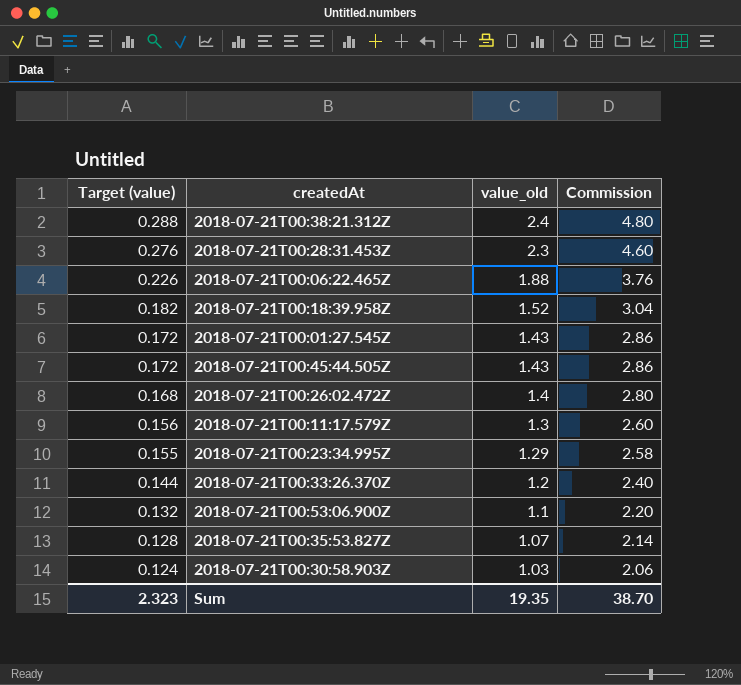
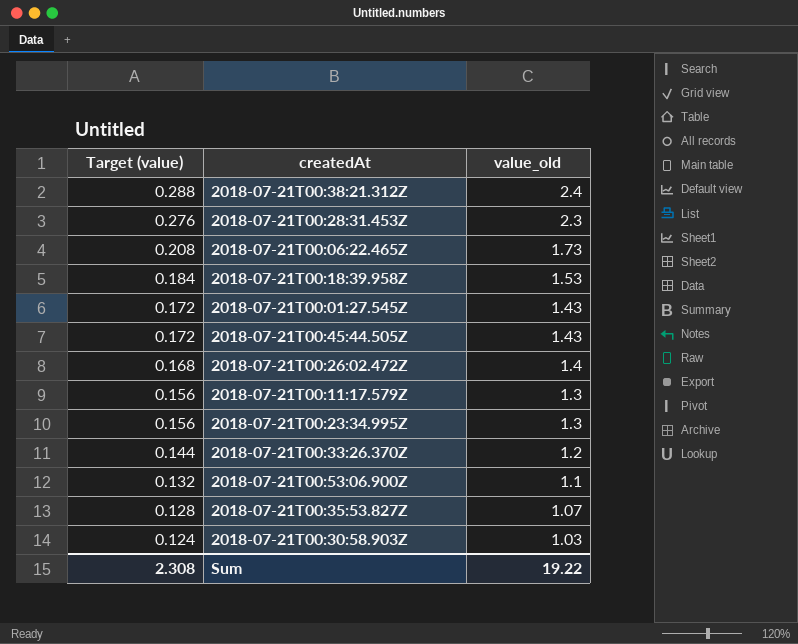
column Commission | formula: [value_old] * 2 -> none
2018-07-21T00:06:22.465Z | Target (value): 0.226 -> 0.208
2018-07-21T00:06:22.465Z | value_old: 1.88 -> 1.73
2018-07-21T00:18:39.958Z | Target (value): 0.182 -> 0.184
2018-07-21T00:18:39.958Z | value_old: 1.52 -> 1.53
2018-07-21T00:23:34.995Z | Target (value): 0.155 -> 0.156
2018-07-21T00:23:34.995Z | value_old: 1.29 -> 1.3
Sum | Target (value): 2.323 -> 2.308
Sum | value_old: 19.35 -> 19.22

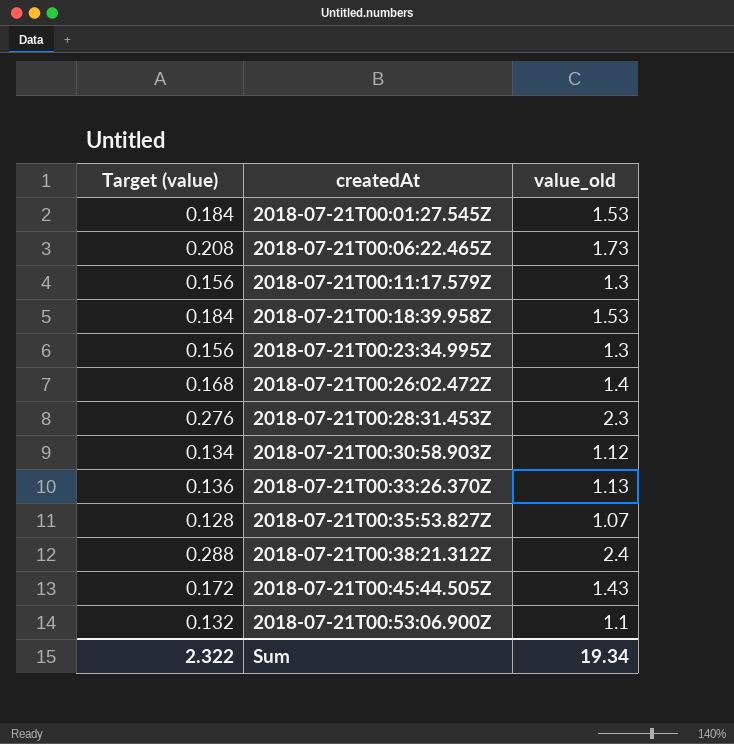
row order: Target (value) descending -> createdAt ascending
2018-07-21T00:01:27.545Z | Target (value): 0.172 -> 0.184
2018-07-21T00:01:27.545Z | value_old: 1.43 -> 1.53
2018-07-21T00:30:58.903Z | Target (value): 0.124 -> 0.134
2018-07-21T00:30:58.903Z | value_old: 1.03 -> 1.12
2018-07-21T00:33:26.370Z | Target (value): 0.144 -> 0.136
2018-07-21T00:33:26.370Z | value_old: 1.2 -> 1.13
Sum | Target (value): 2.308 -> 2.322
Sum | value_old: 19.22 -> 19.34

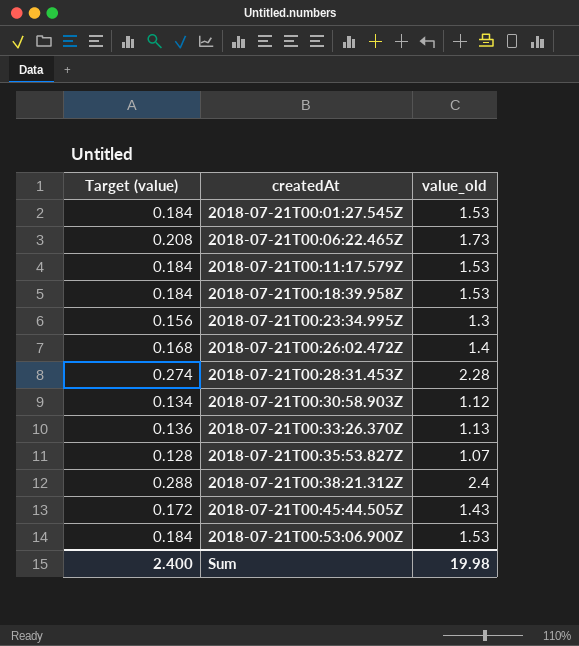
2018-07-21T00:11:17.579Z | Target (value): 0.156 -> 0.184
2018-07-21T00:11:17.579Z | value_old: 1.3 -> 1.53
2018-07-21T00:28:31.453Z | Target (value): 0.276 -> 0.274
2018-07-21T00:28:31.453Z | value_old: 2.3 -> 2.28
2018-07-21T00:53:06.900Z | Target (value): 0.132 -> 0.184
2018-07-21T00:53:06.900Z | value_old: 1.1 -> 1.53
Sum | Target (value): 2.322 -> 2.400
Sum | value_old: 19.34 -> 19.98

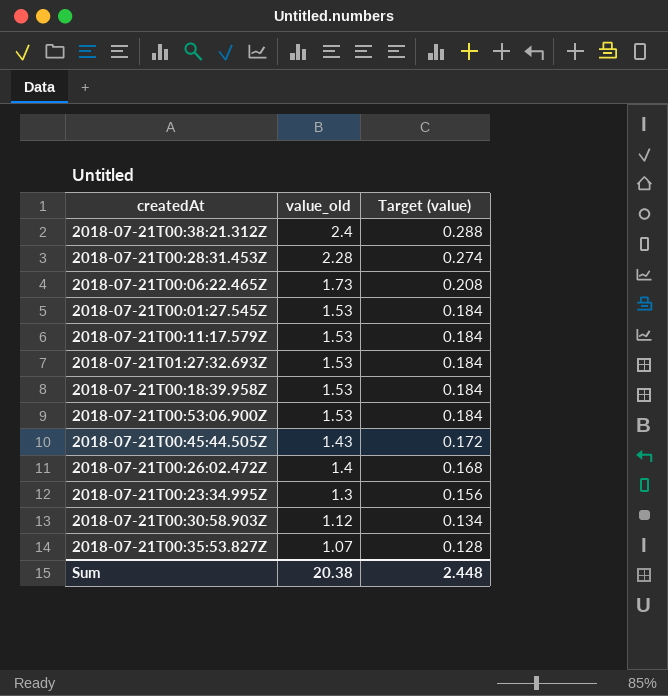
row order: createdAt ascending -> value_old descending
column Target (value) | position: 1 -> 3
row 2018-07-21T00:33:26.370Z: 0.136 | 1.13 -> none
row 2018-07-21T01:27:32.693Z: none -> 1.53 | 0.184
Sum | value_old: 19.98 -> 20.38
Sum | Target (value): 2.400 -> 2.448

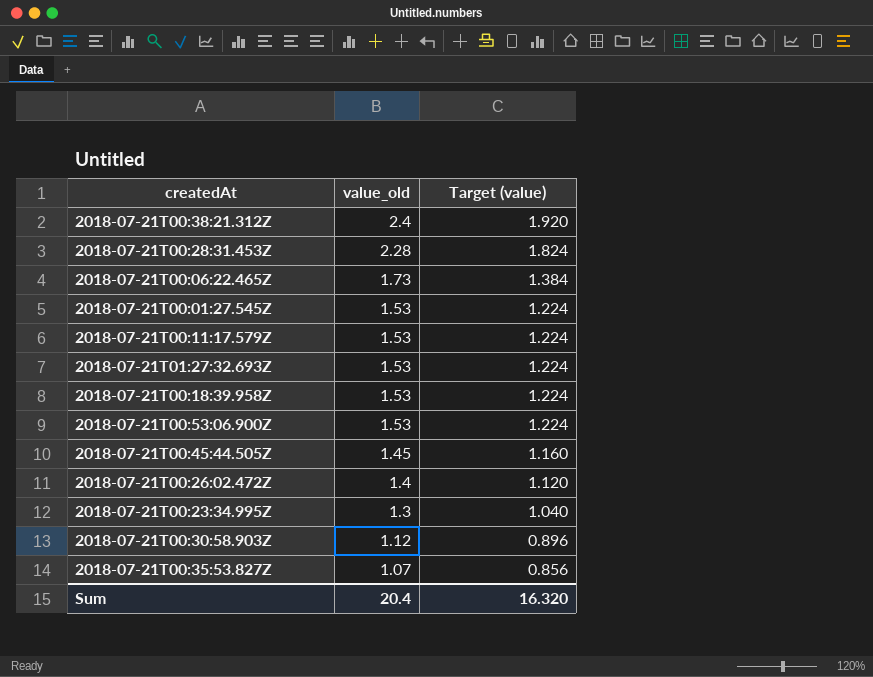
column Target (value) | formula: [value_old] * 0.12 -> [value_old] * 0.8
2018-07-21T00:45:44.505Z | value_old: 1.43 -> 1.45
Sum | value_old: 20.38 -> 20.4
Sum | Target (value): 2.448 -> 16.320

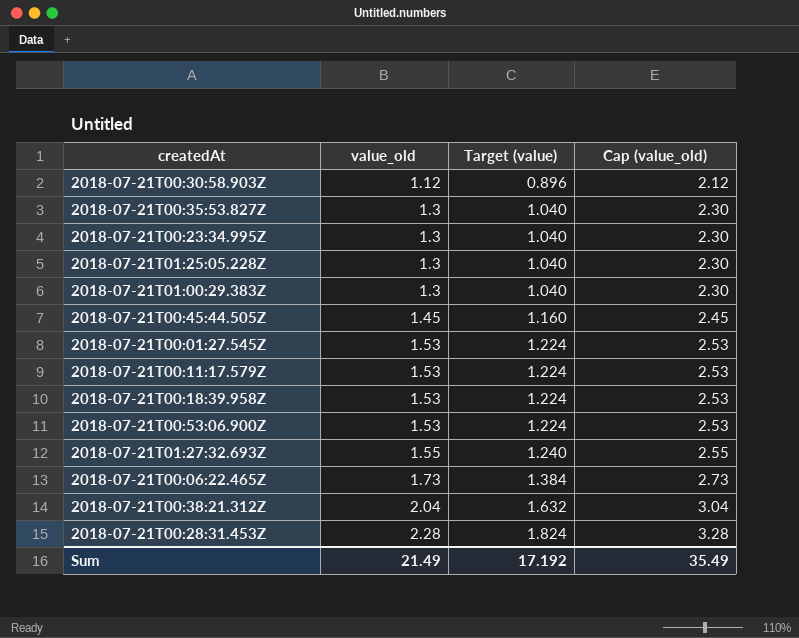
row order: value_old descending -> value_old ascending
column Cap (value_old) | formula: none -> [value_old] + 1
row 2018-07-21T00:26:02.472Z: 1.4 | 1.120 -> none
2018-07-21T00:35:53.827Z | value_old: 1.07 -> 1.3
2018-07-21T00:35:53.827Z | Target (value): 0.856 -> 1.040
row 2018-07-21T01:25:05.228Z: none -> 1.3 | 1.040 | 2.30
row 2018-07-21T01:00:29.383Z: none -> 1.3 | 1.040 | 2.30
2018-07-21T01:27:32.693Z | value_old: 1.53 -> 1.55
2018-07-21T01:27:32.693Z | Target (value): 1.224 -> 1.240
2018-07-21T00:38:21.312Z | value_old: 2.4 -> 2.04
2018-07-21T00:38:21.312Z | Target (value): 1.920 -> 1.632
Sum | value_old: 20.4 -> 21.49
Sum | Target (value): 16.320 -> 17.192

